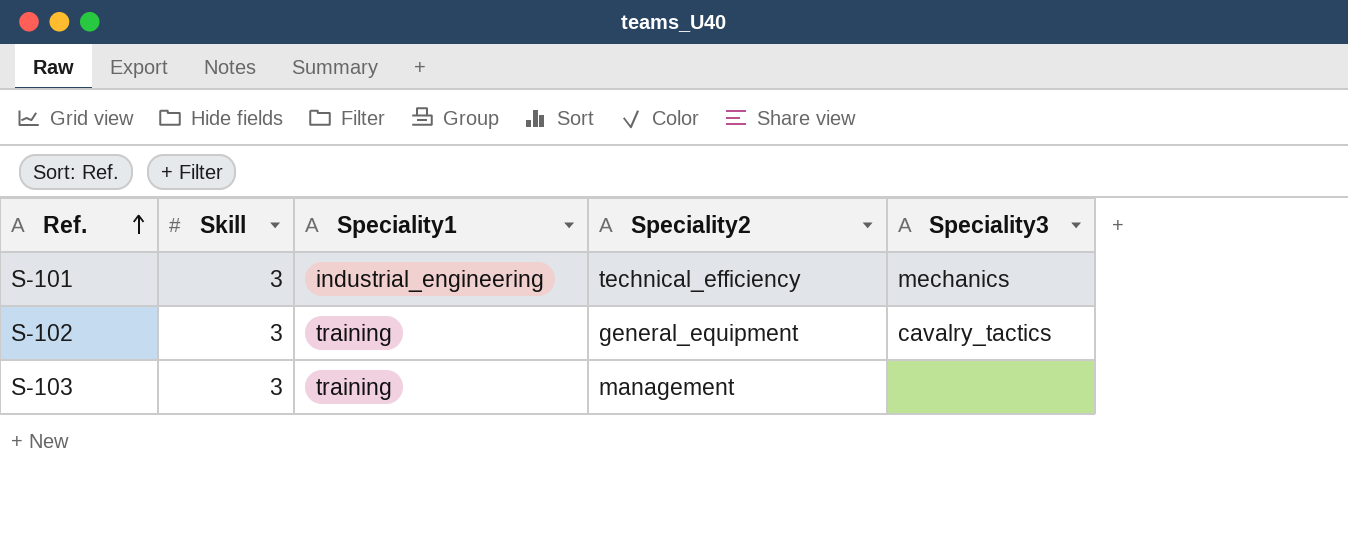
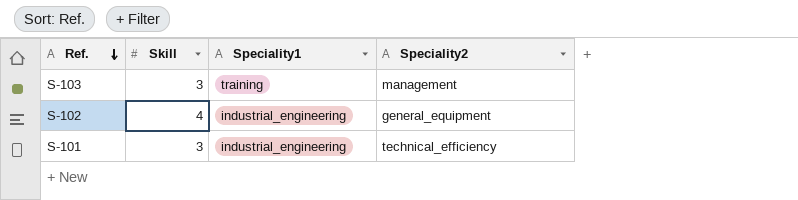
row order: Ref. ascending -> Ref. descending
column Speciality3 | position: 5 -> none
S-102 | Skill: 3 -> 4
S-102 | Speciality1: training -> industrial_engineering

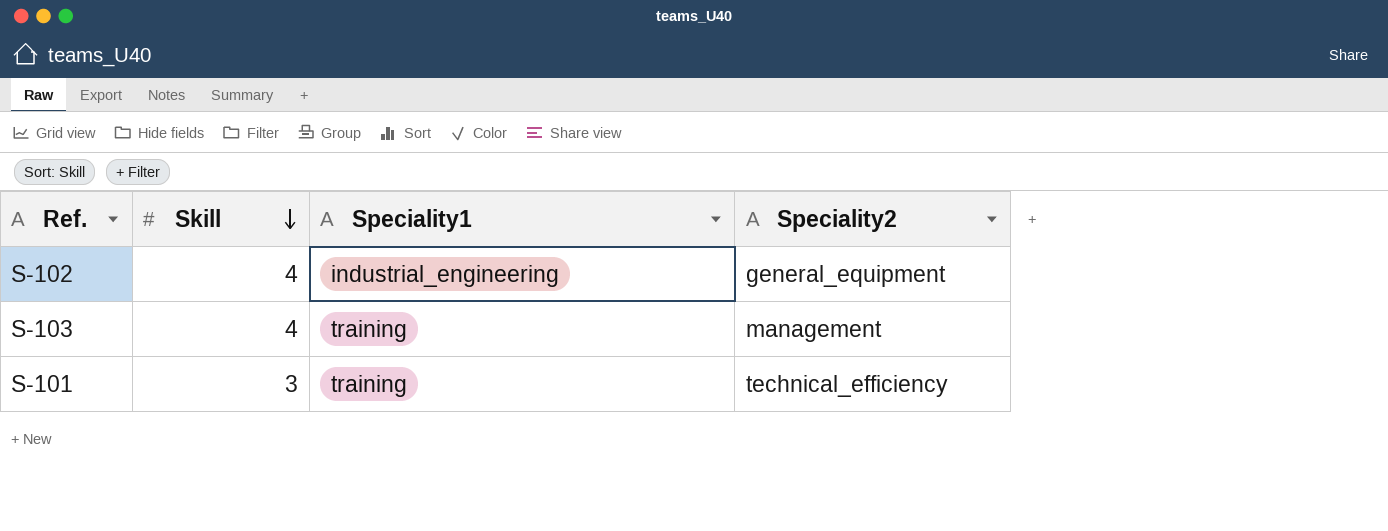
row order: Ref. descending -> Skill descending
S-103 | Skill: 3 -> 4
S-101 | Speciality1: industrial_engineering -> training

